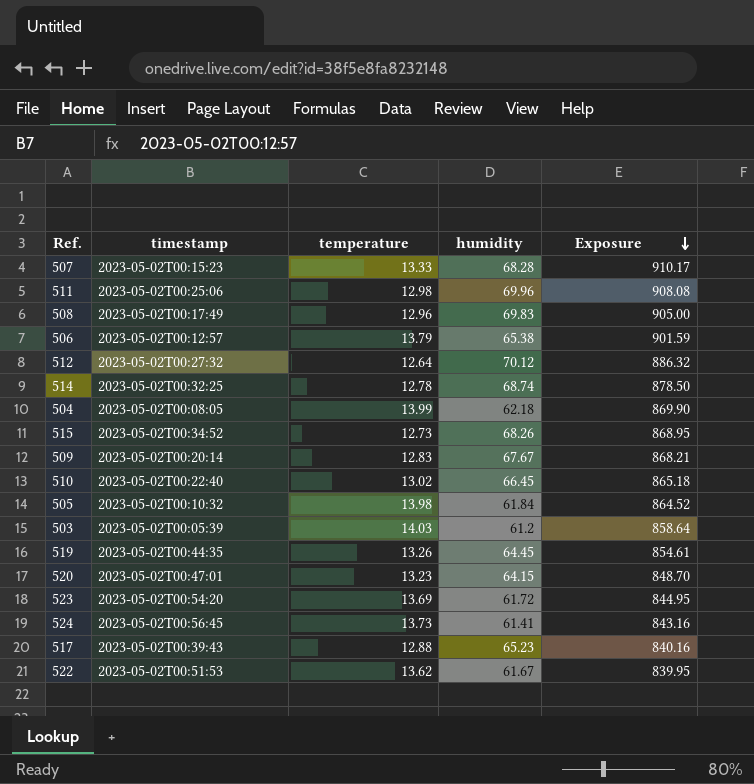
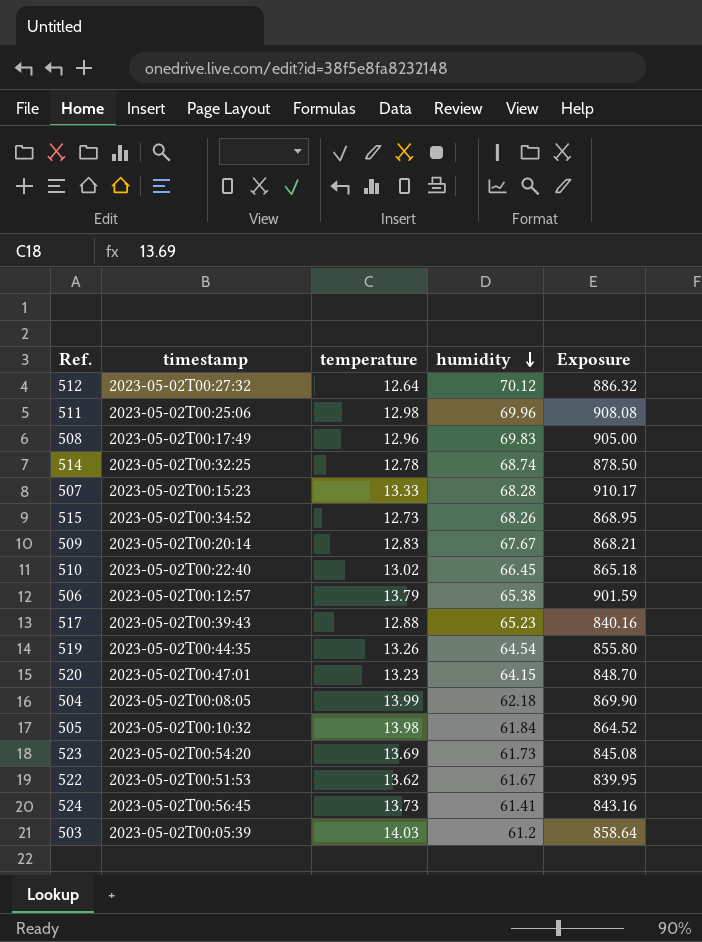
row order: Exposure descending -> humidity descending
519 | humidity: 64.45 -> 64.54
519 | Exposure: 854.61 -> 855.80
523 | humidity: 61.72 -> 61.73
523 | Exposure: 844.95 -> 845.08

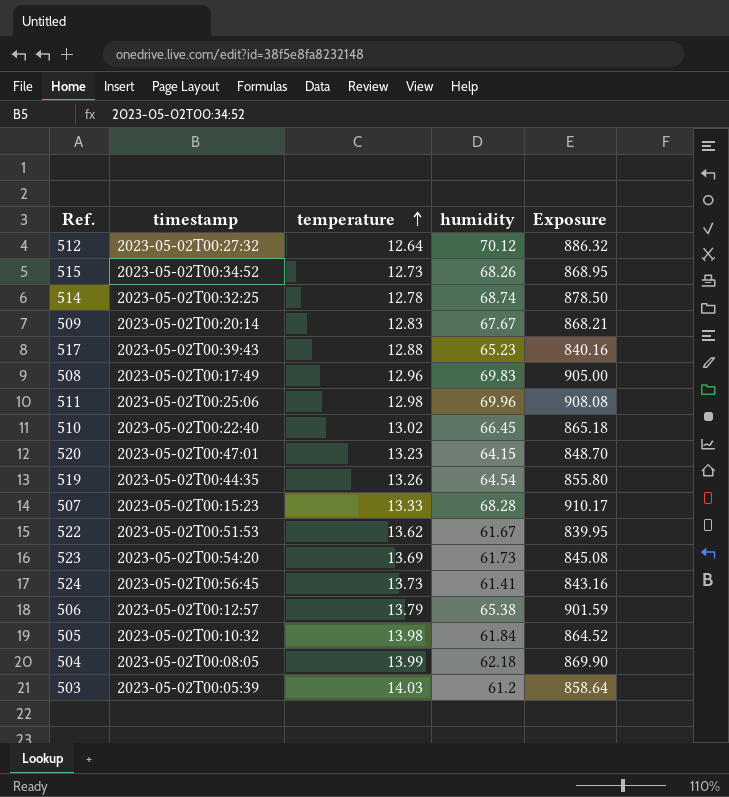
row order: humidity descending -> temperature ascending

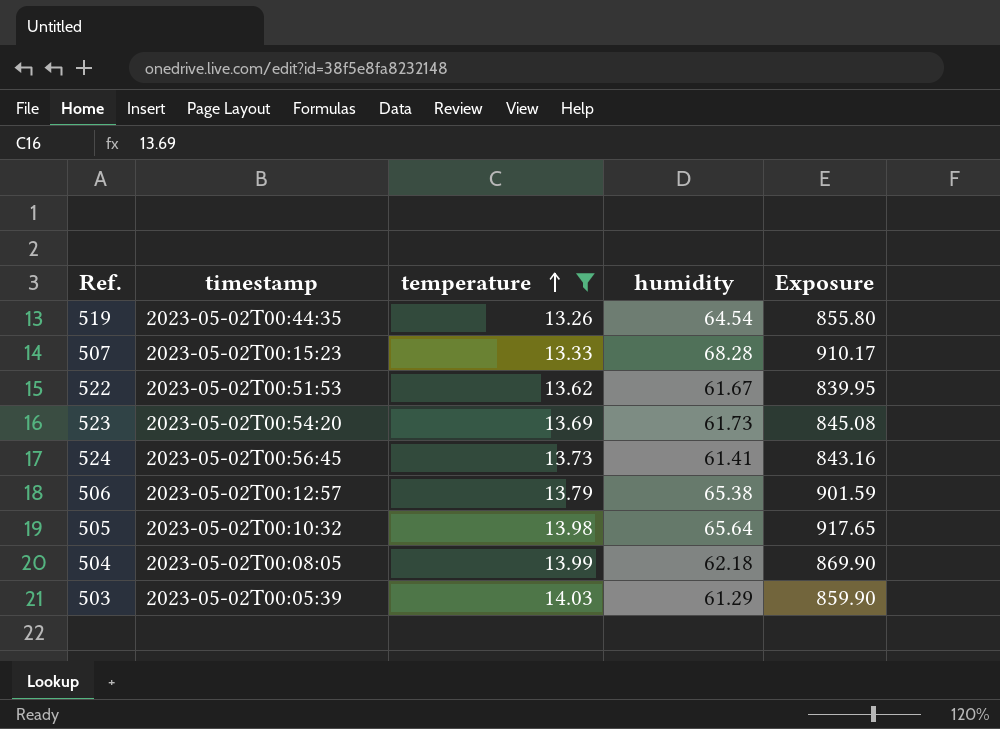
filter: none -> temperature >= 13.26
505 | humidity: 61.84 -> 65.64
505 | Exposure: 864.52 -> 917.65
503 | humidity: 61.2 -> 61.29
503 | Exposure: 858.64 -> 859.90

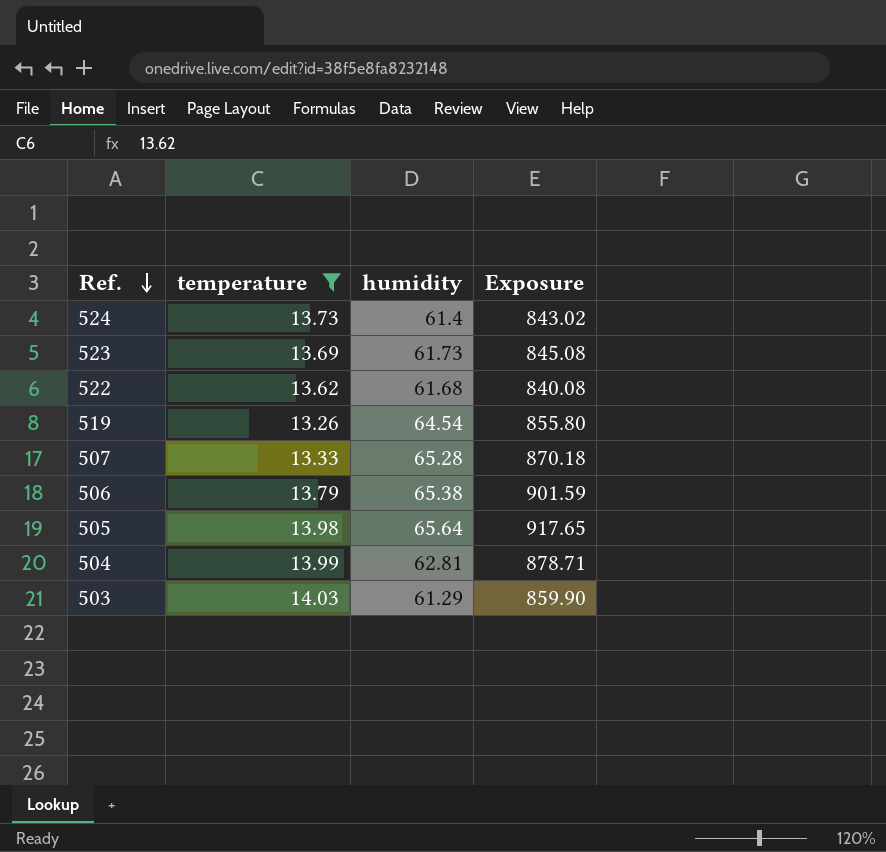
row order: temperature ascending -> Ref. descending
column timestamp | position: 2 -> none
524 | humidity: 61.41 -> 61.4
524 | Exposure: 843.16 -> 843.02
522 | humidity: 61.67 -> 61.68
522 | Exposure: 839.95 -> 840.08
507 | humidity: 68.28 -> 65.28
507 | Exposure: 910.17 -> 870.18
504 | humidity: 62.18 -> 62.81
504 | Exposure: 869.90 -> 878.71

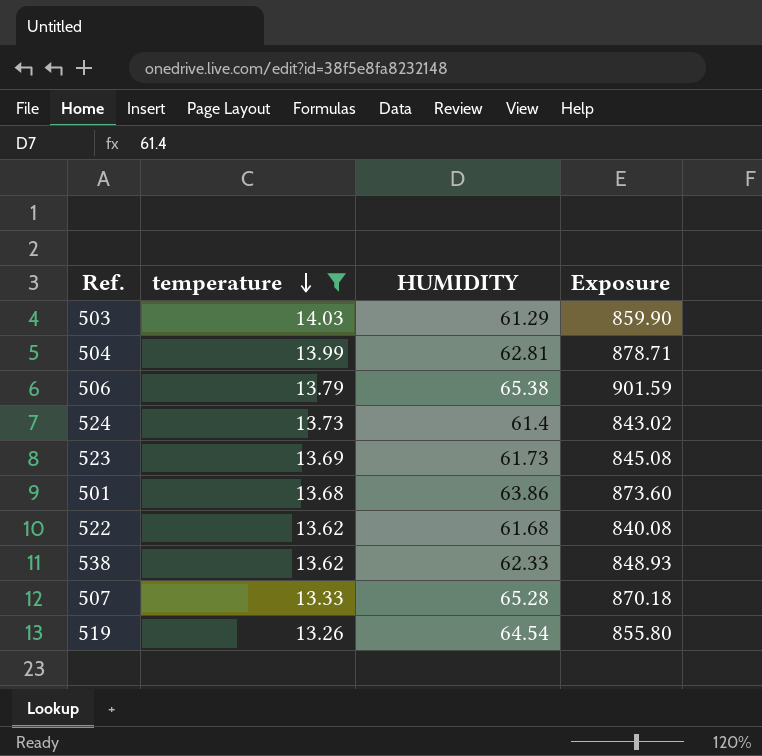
row order: Ref. descending -> temperature descending
column name: humidity -> HUMIDITY
row 505: 13.98 | 65.64 | 917.65 -> none
row 501: none -> 13.68 | 63.86 | 873.60
row 538: none -> 13.62 | 62.33 | 848.93

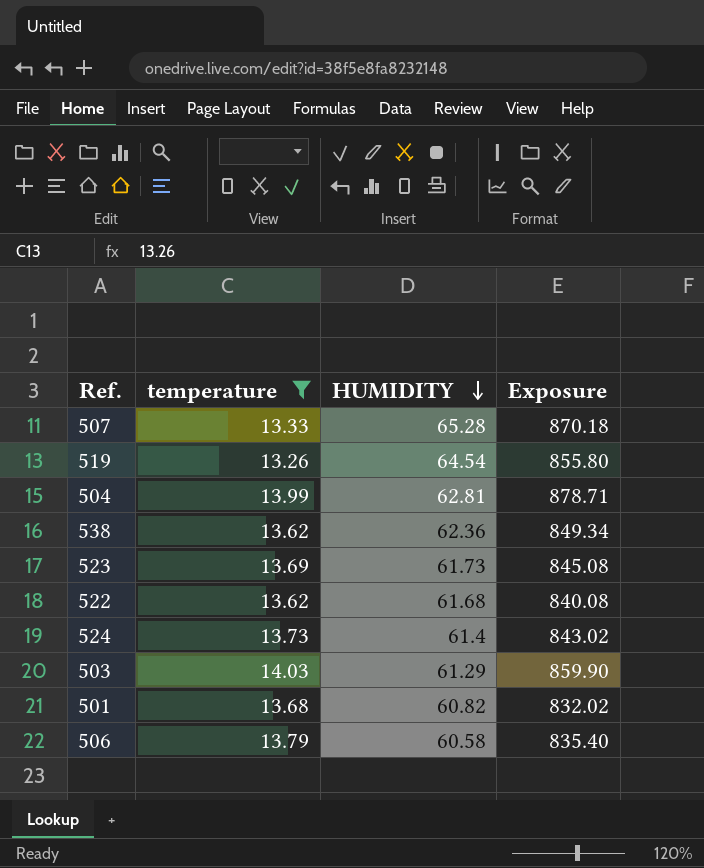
row order: temperature descending -> HUMIDITY descending
538 | HUMIDITY: 62.33 -> 62.36
538 | Exposure: 848.93 -> 849.34
501 | HUMIDITY: 63.86 -> 60.82
501 | Exposure: 873.60 -> 832.02
506 | HUMIDITY: 65.38 -> 60.58
506 | Exposure: 901.59 -> 835.40

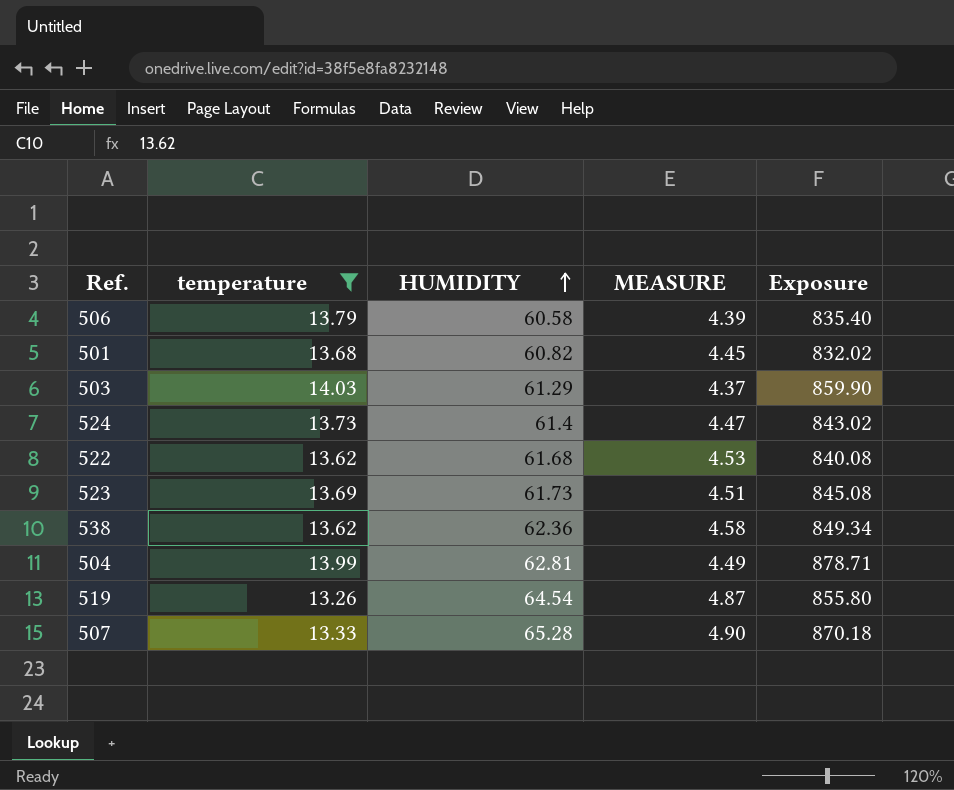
row order: HUMIDITY descending -> HUMIDITY ascending
column MEASURE | formula: none -> [HUMIDITY] / [temperature]

